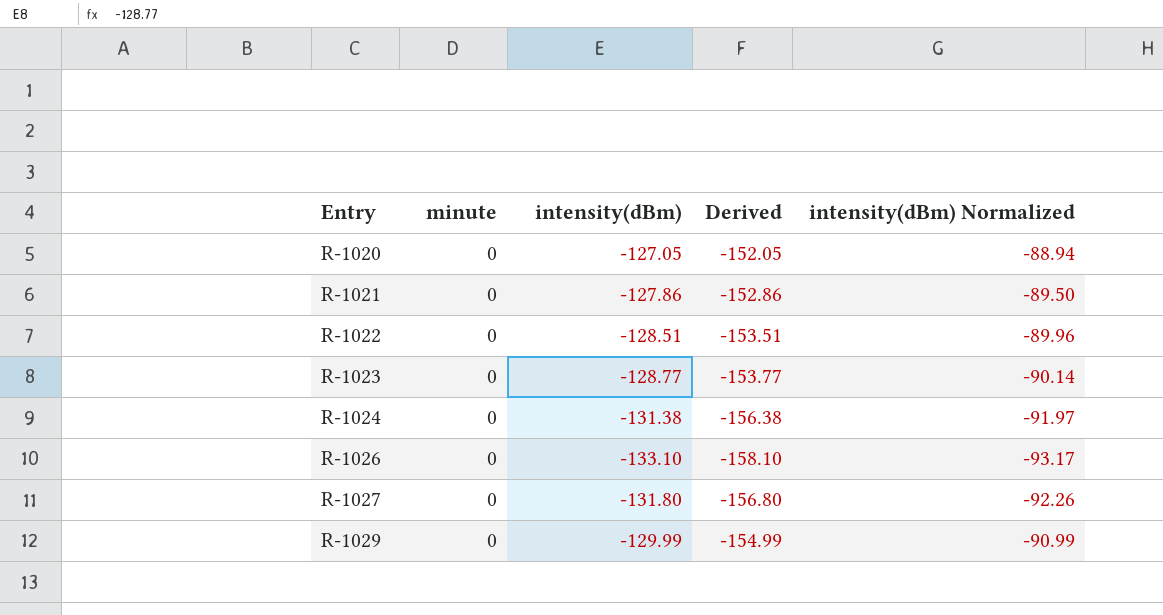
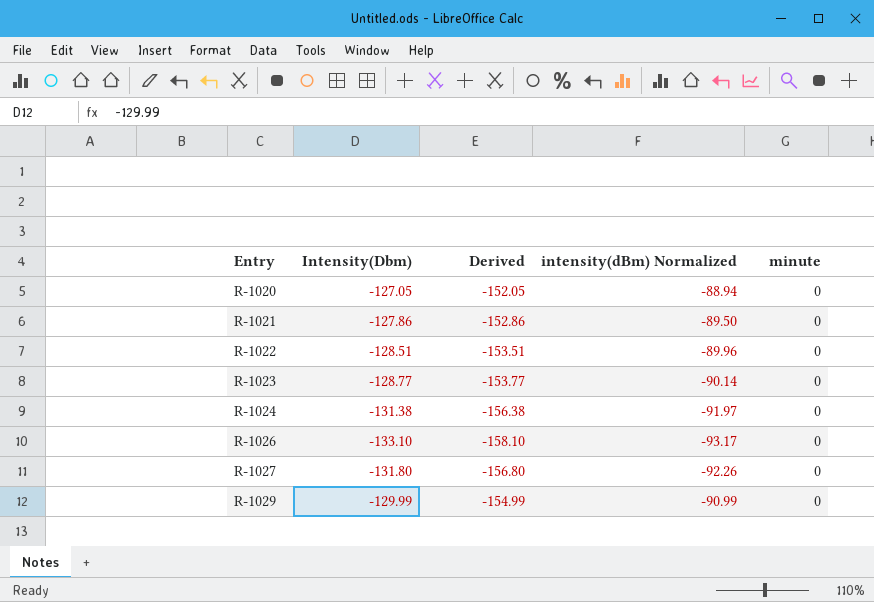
column name: intensity(dBm) -> Intensity(Dbm)
column minute | position: 2 -> 5

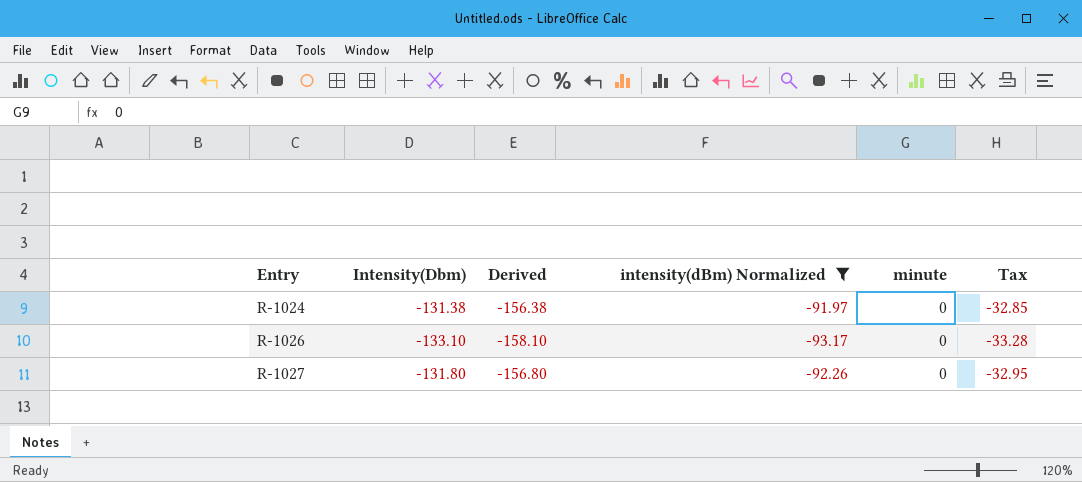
filter: none -> intensity(dBm) Normalized <= -91.97
column Tax | formula: none -> [Intensity(Dbm)] * 0.25

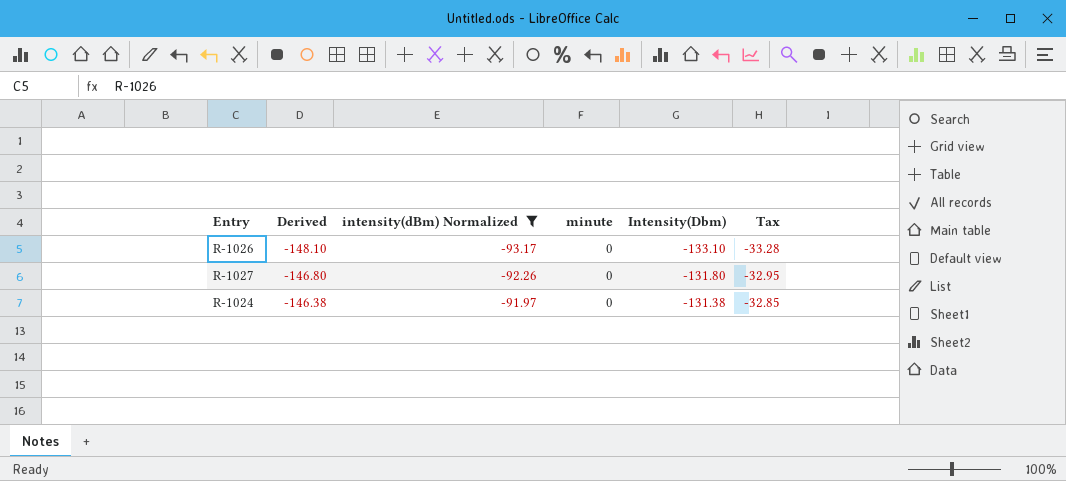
row order: Entry ascending -> Derived ascending
column Derived | formula: [Intensity(Dbm)] - 25 -> [Intensity(Dbm)] - 15
column Intensity(Dbm) | position: 2 -> 5

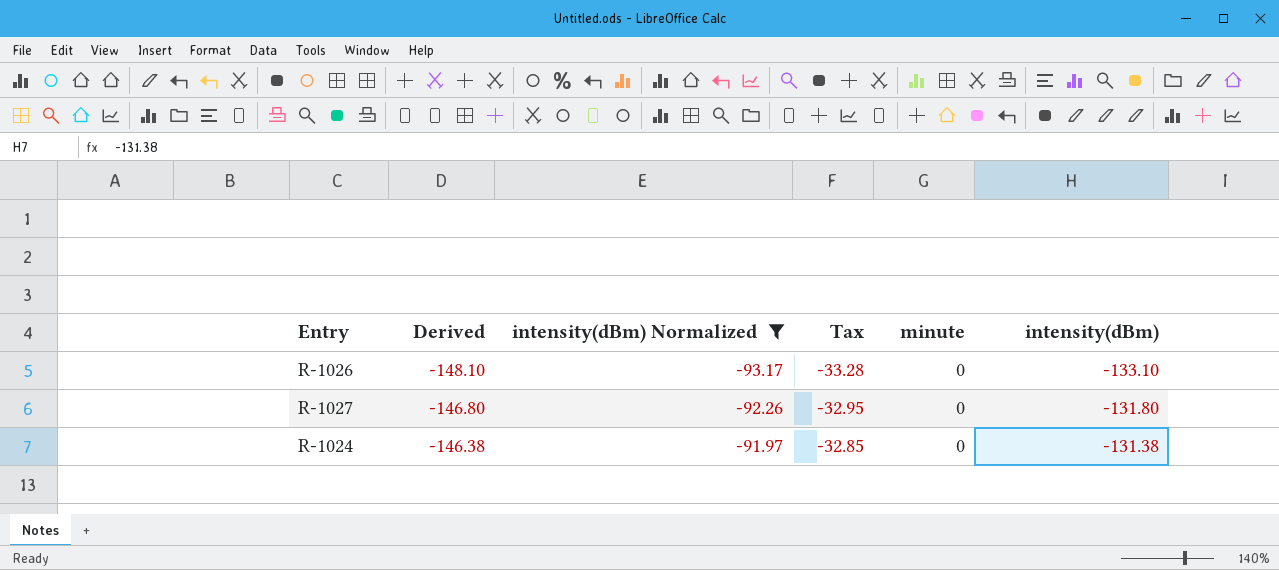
column Tax | position: 6 -> 4
column name: Intensity(Dbm) -> intensity(dBm)

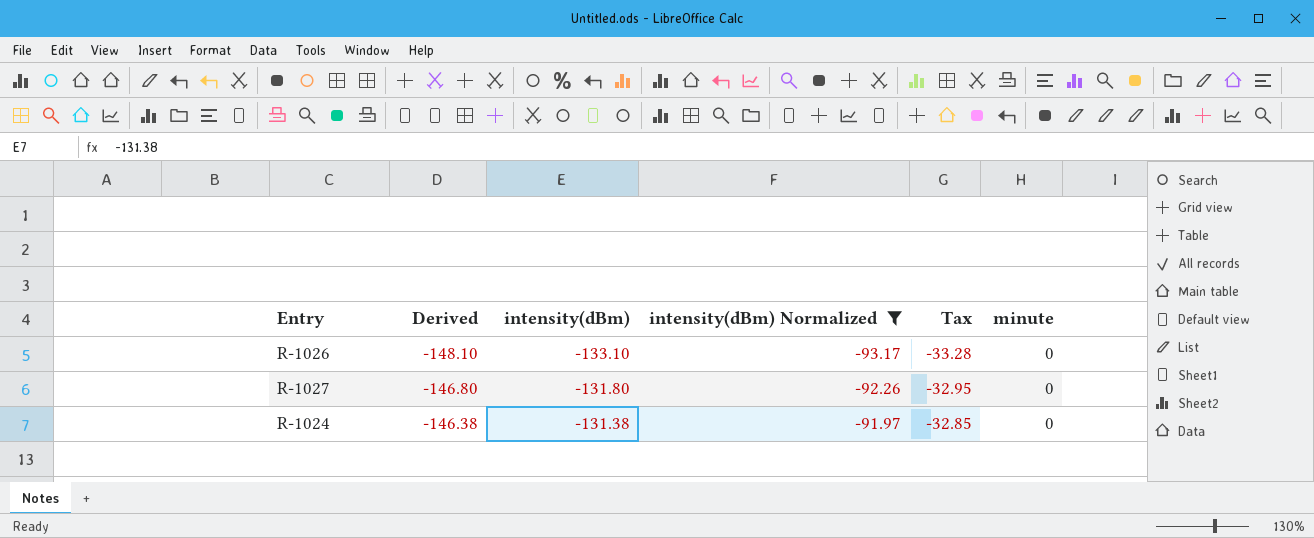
column intensity(dBm) | position: 6 -> 3

